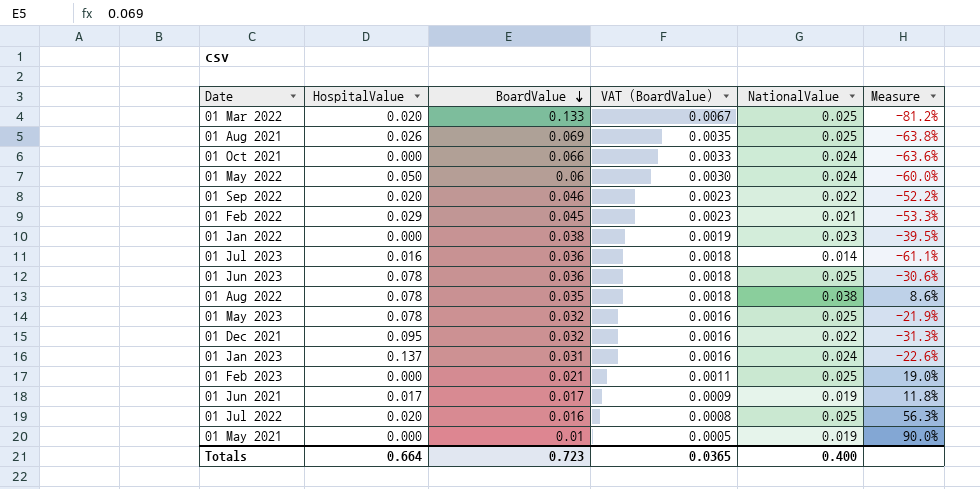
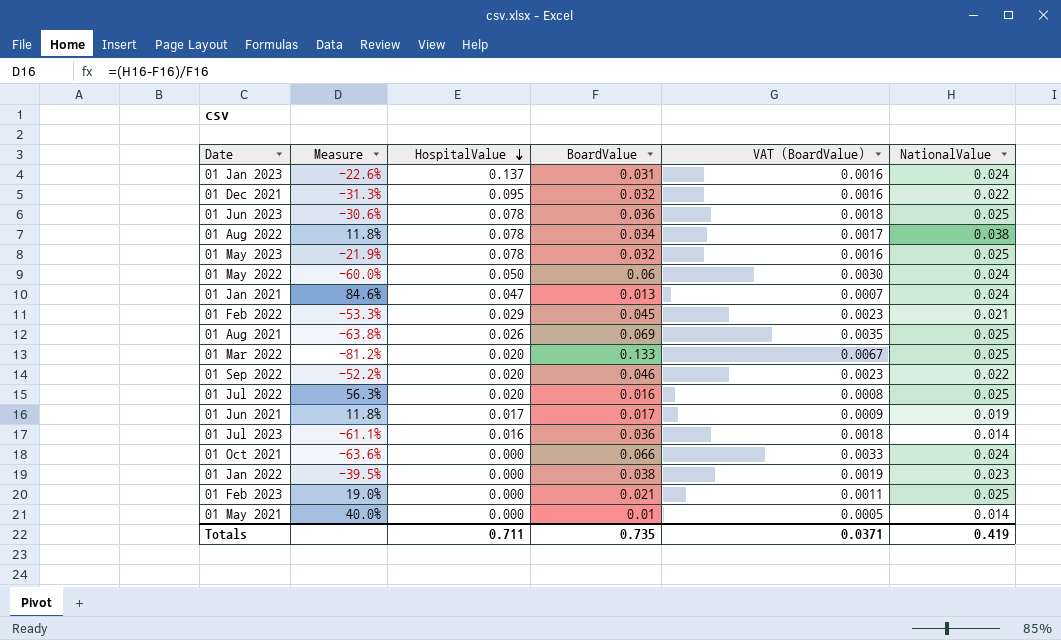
row order: BoardValue descending -> HospitalValue descending
column Measure | position: 6 -> 2
01 Aug 2022 | Measure: 8.6% -> 11.8%
01 Aug 2022 | BoardValue: 0.035 -> 0.034
01 Aug 2022 | VAT (BoardValue): 0.0018 -> 0.0017
row 01 Jan 2021: none -> 84.6% | 0.047 | 0.013 | 0.0007 | 0.024
01 May 2021 | Measure: 90.0% -> 40.0%
01 May 2021 | NationalValue: 0.019 -> 0.014
Totals | HospitalValue: 0.664 -> 0.711
Totals | BoardValue: 0.723 -> 0.735
Totals | VAT (BoardValue): 0.0365 -> 0.0371
Totals | NationalValue: 0.400 -> 0.419

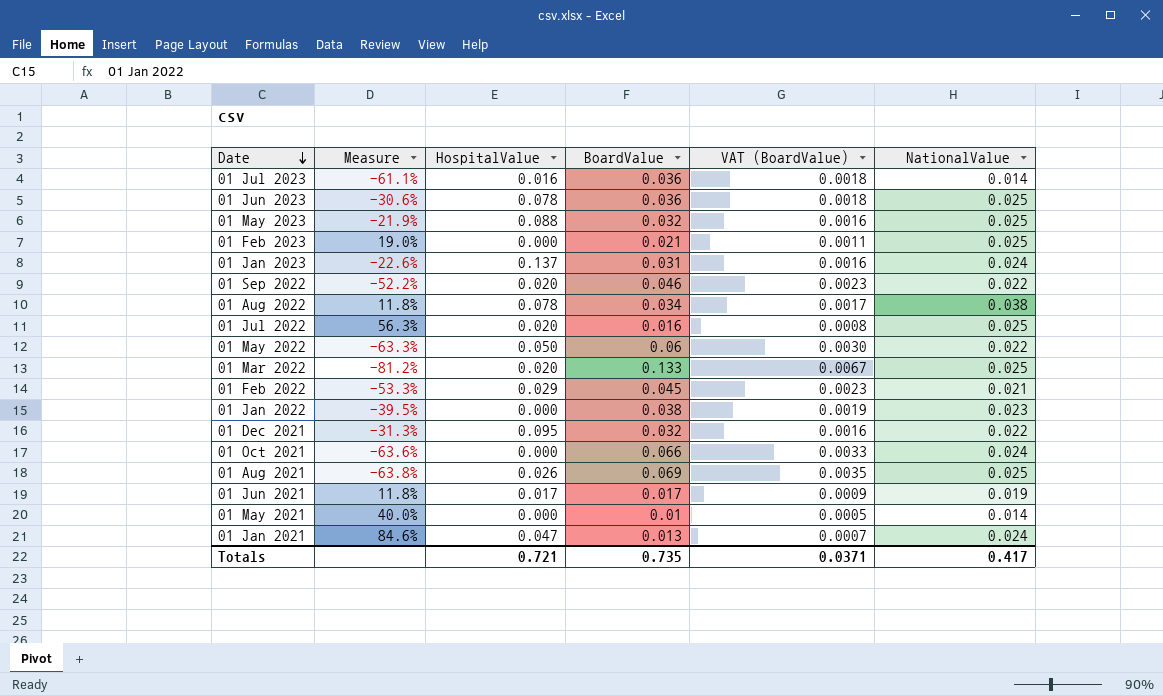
row order: HospitalValue descending -> Date descending
01 May 2023 | HospitalValue: 0.078 -> 0.088
01 May 2022 | Measure: -60.0% -> -63.3%
01 May 2022 | NationalValue: 0.024 -> 0.022
Totals | HospitalValue: 0.711 -> 0.721
Totals | NationalValue: 0.419 -> 0.417

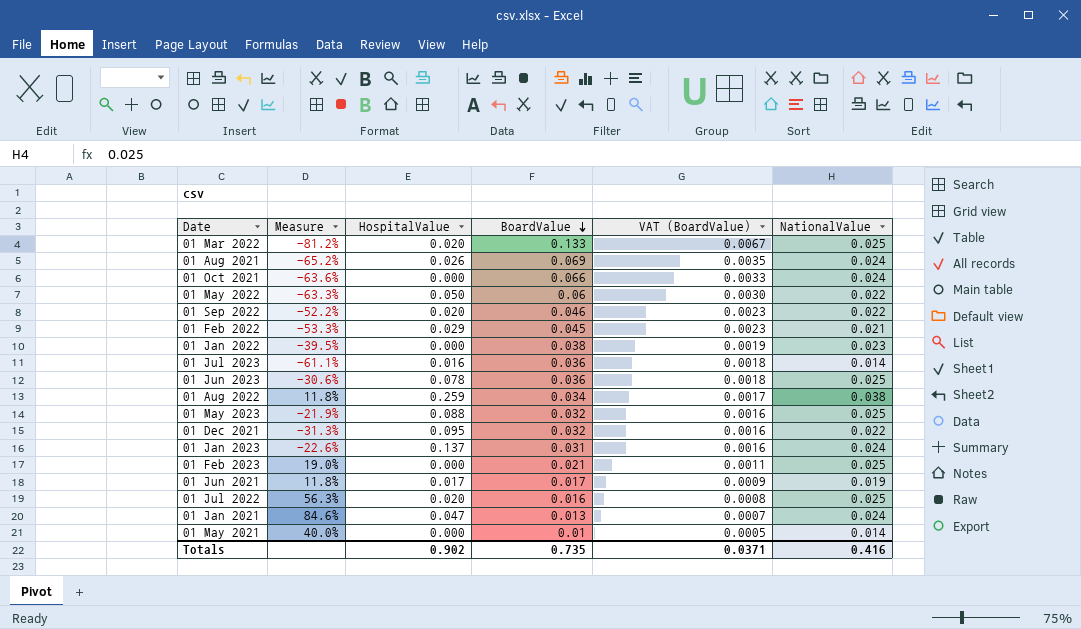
row order: Date descending -> BoardValue descending
01 Aug 2021 | Measure: -63.8% -> -65.2%
01 Aug 2021 | NationalValue: 0.025 -> 0.024
01 Aug 2022 | HospitalValue: 0.078 -> 0.259
Totals | HospitalValue: 0.721 -> 0.902
Totals | NationalValue: 0.417 -> 0.416

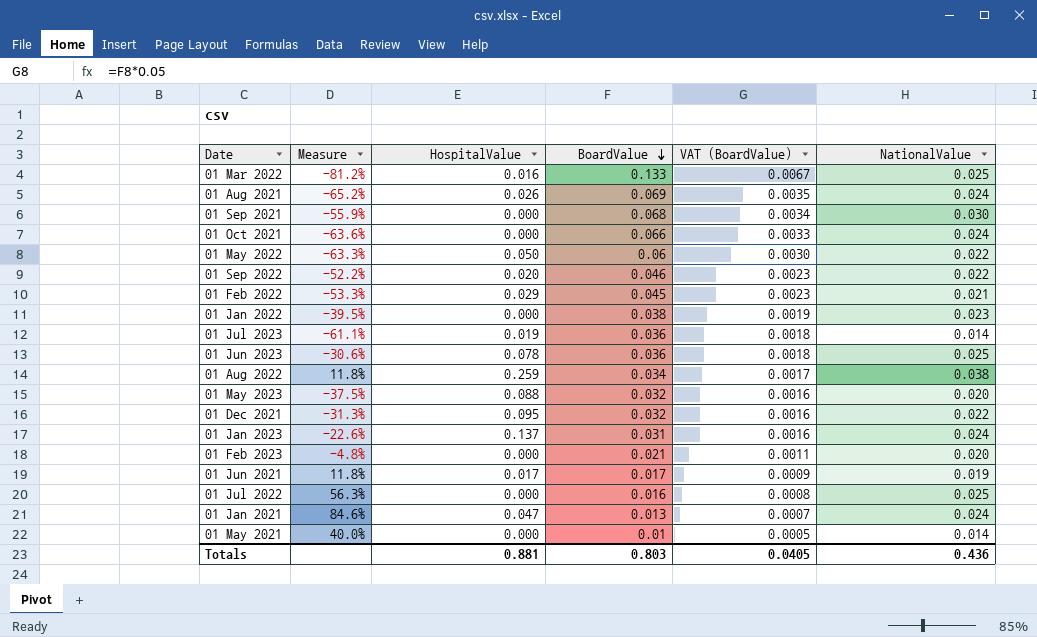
01 Mar 2022 | HospitalValue: 0.020 -> 0.016
row 01 Sep 2021: none -> -55.9% | 0.000 | 0.068 | 0.0034 | 0.030
01 Jul 2023 | HospitalValue: 0.016 -> 0.019
01 May 2023 | Measure: -21.9% -> -37.5%
01 May 2023 | NationalValue: 0.025 -> 0.020
01 Feb 2023 | Measure: 19.0% -> -4.8%
01 Feb 2023 | NationalValue: 0.025 -> 0.020
01 Jul 2022 | HospitalValue: 0.020 -> 0.000
Totals | HospitalValue: 0.902 -> 0.881
Totals | BoardValue: 0.735 -> 0.803
Totals | VAT (BoardValue): 0.0371 -> 0.0405
Totals | NationalValue: 0.416 -> 0.436

